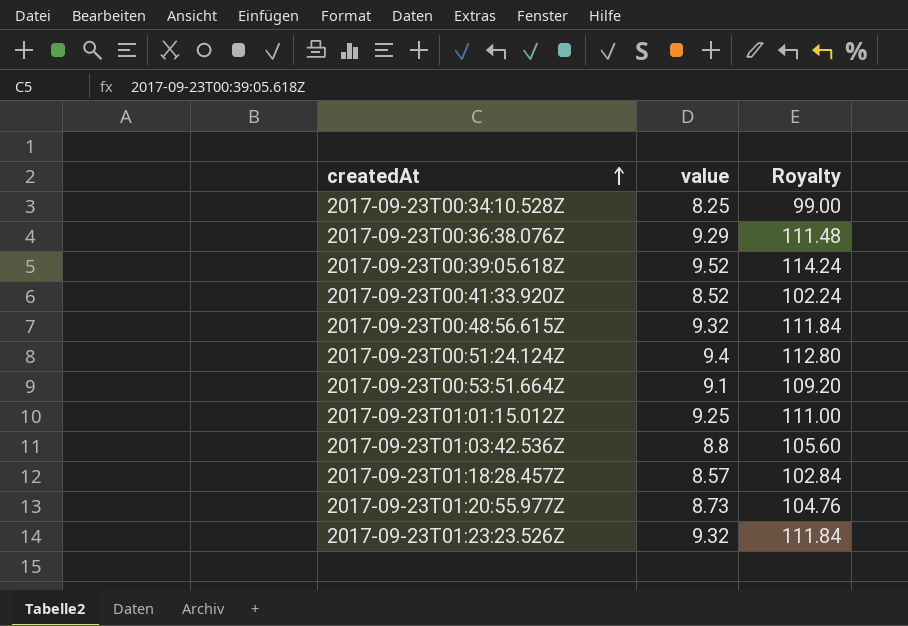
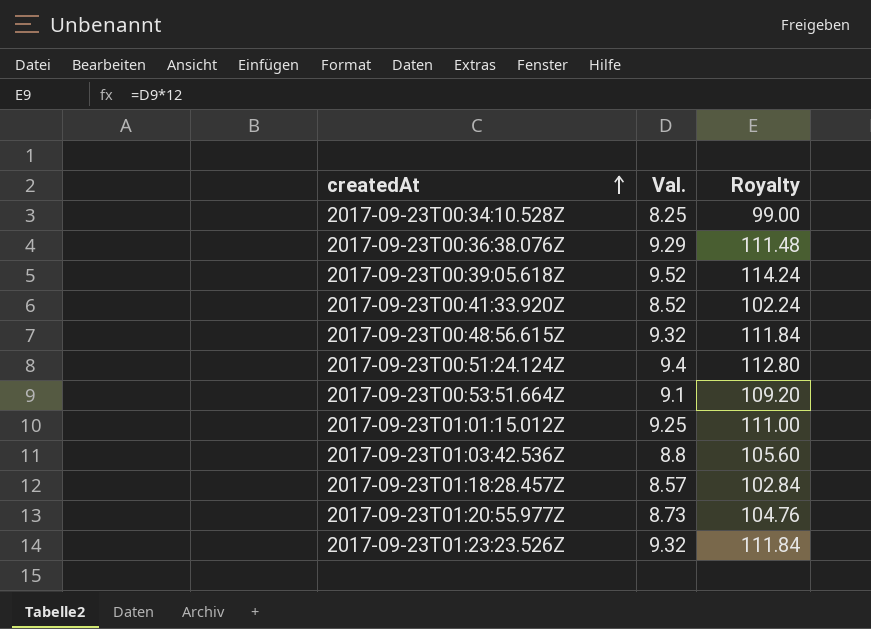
column name: value -> Val.

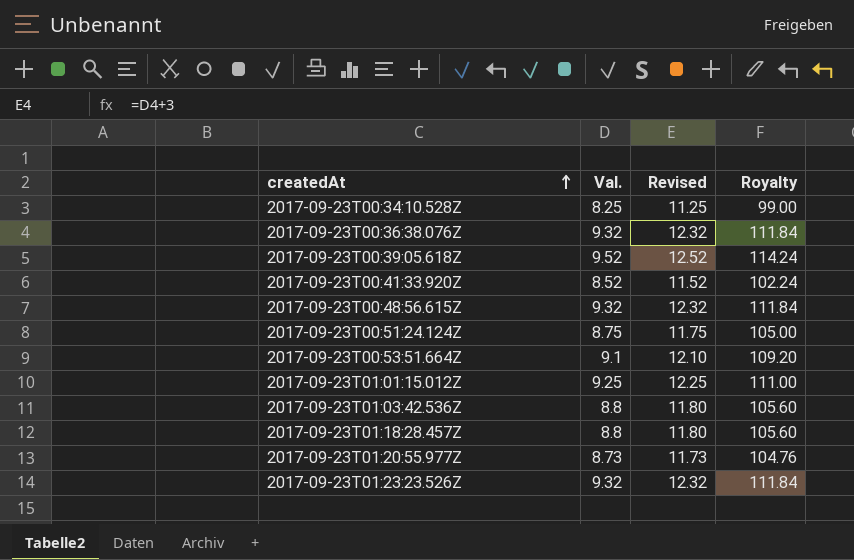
column Revised | formula: none -> [Val.] + 3
2017-09-23T00:36:38.076Z | Val.: 9.29 -> 9.32
2017-09-23T00:36:38.076Z | Royalty: 111.48 -> 111.84
2017-09-23T00:51:24.124Z | Val.: 9.4 -> 8.75
2017-09-23T00:51:24.124Z | Royalty: 112.80 -> 105.00
2017-09-23T01:18:28.457Z | Val.: 8.57 -> 8.8
2017-09-23T01:18:28.457Z | Royalty: 102.84 -> 105.60

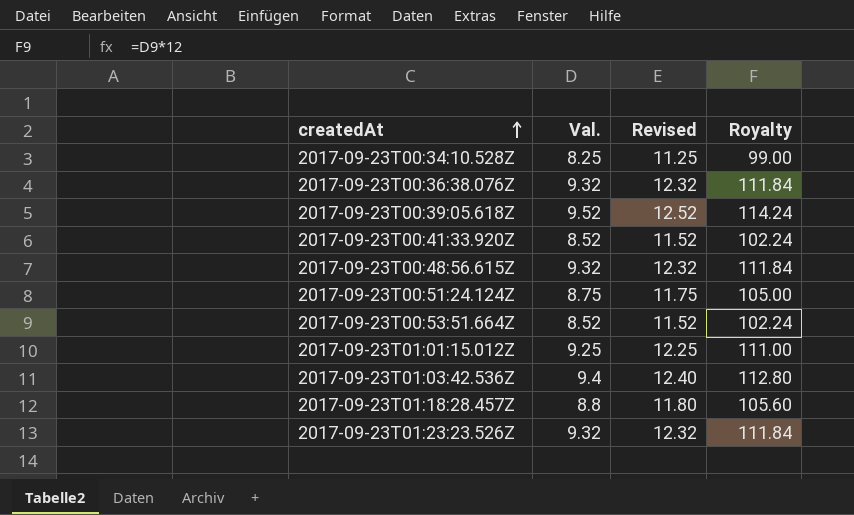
row 2017-09-23T01:20:55.977Z: 8.73 | 11.73 | 104.76 -> none
2017-09-23T00:53:51.664Z | Val.: 9.1 -> 8.52
2017-09-23T00:53:51.664Z | Revised: 12.10 -> 11.52
2017-09-23T00:53:51.664Z | Royalty: 109.20 -> 102.24
2017-09-23T01:03:42.536Z | Val.: 8.8 -> 9.4
2017-09-23T01:03:42.536Z | Revised: 11.80 -> 12.40
2017-09-23T01:03:42.536Z | Royalty: 105.60 -> 112.80

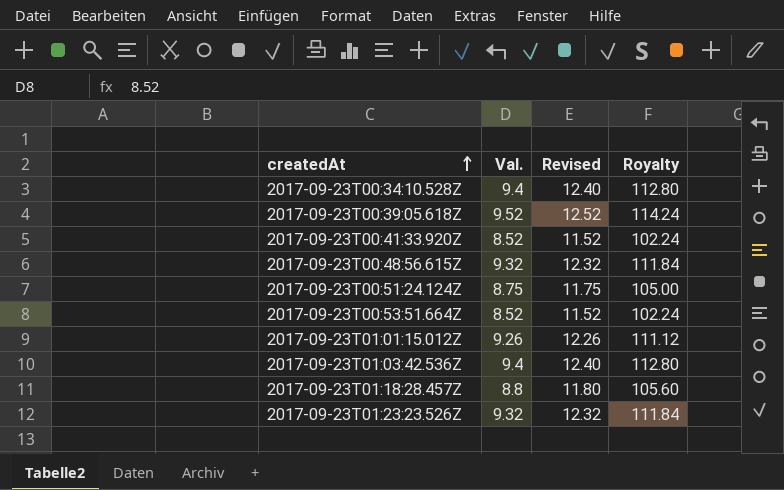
row 2017-09-23T00:36:38.076Z: 9.32 | 12.32 | 111.84 -> none
2017-09-23T00:34:10.528Z | Val.: 8.25 -> 9.4
2017-09-23T00:34:10.528Z | Revised: 11.25 -> 12.40
2017-09-23T00:34:10.528Z | Royalty: 99.00 -> 112.80
2017-09-23T01:01:15.012Z | Val.: 9.25 -> 9.26
2017-09-23T01:01:15.012Z | Revised: 12.25 -> 12.26
2017-09-23T01:01:15.012Z | Royalty: 111.00 -> 111.12

